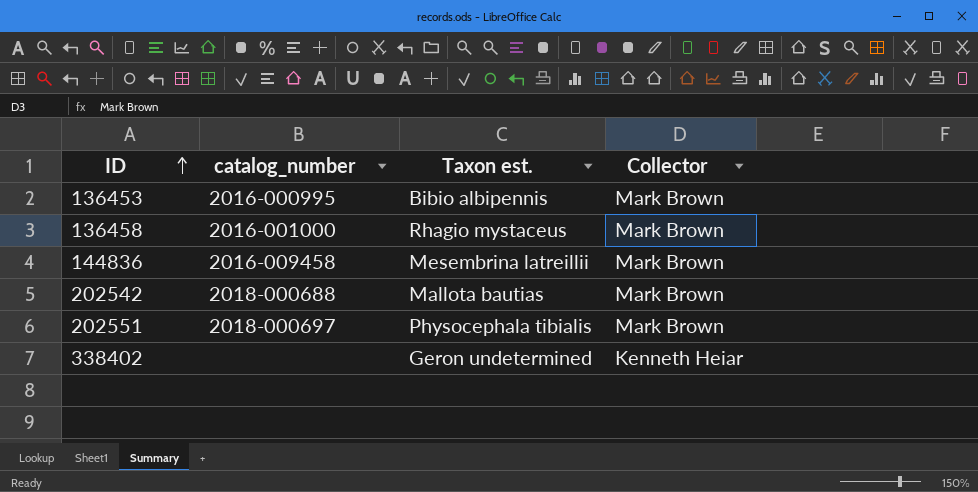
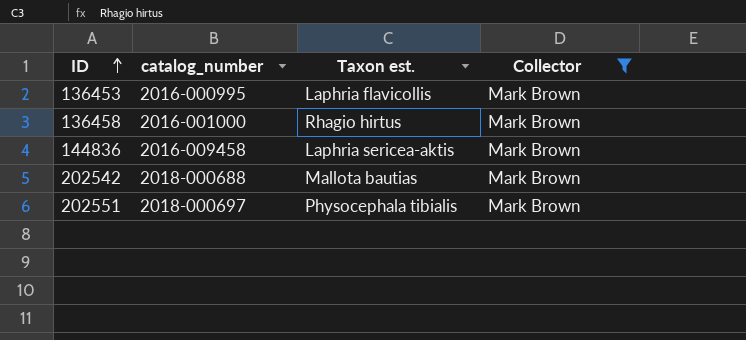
filter: none -> Collector = Mark Brown
136453 | Taxon est.: Bibio albipennis -> Laphria flavicollis
136458 | Taxon est.: Rhagio mystaceus -> Rhagio hirtus
144836 | Taxon est.: Mesembrina latreillii -> Laphria sericea-aktis

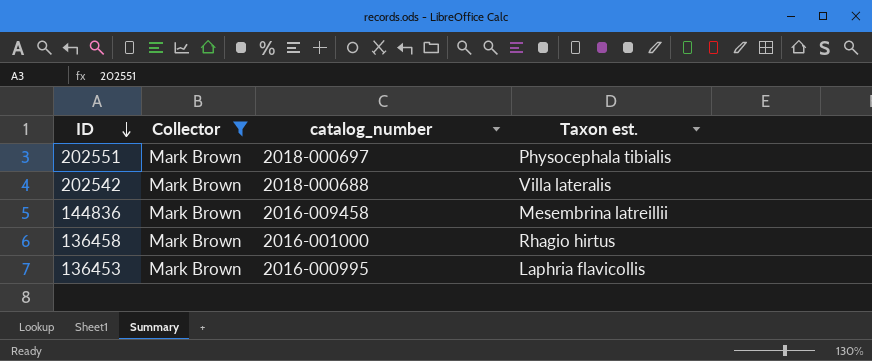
row order: ID ascending -> ID descending
column Collector | position: 4 -> 2
202542 | Taxon est.: Mallota bautias -> Villa lateralis
144836 | Taxon est.: Laphria sericea-aktis -> Mesembrina latreillii

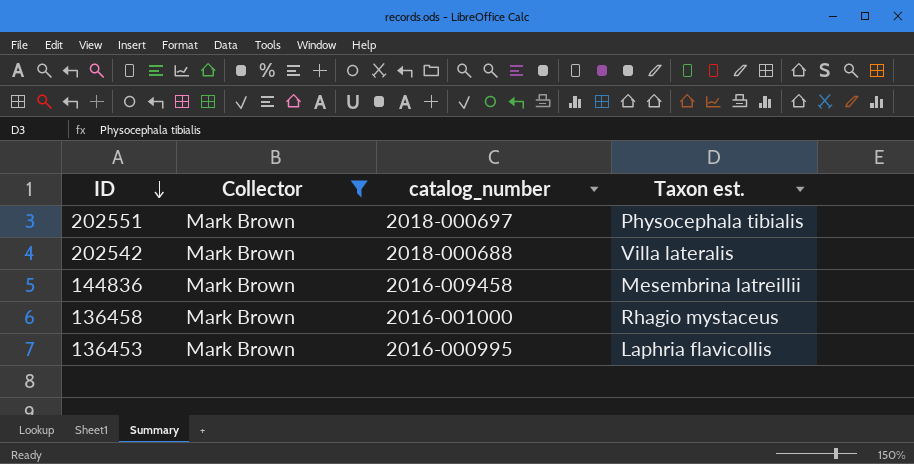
136458 | Taxon est.: Rhagio hirtus -> Rhagio mystaceus

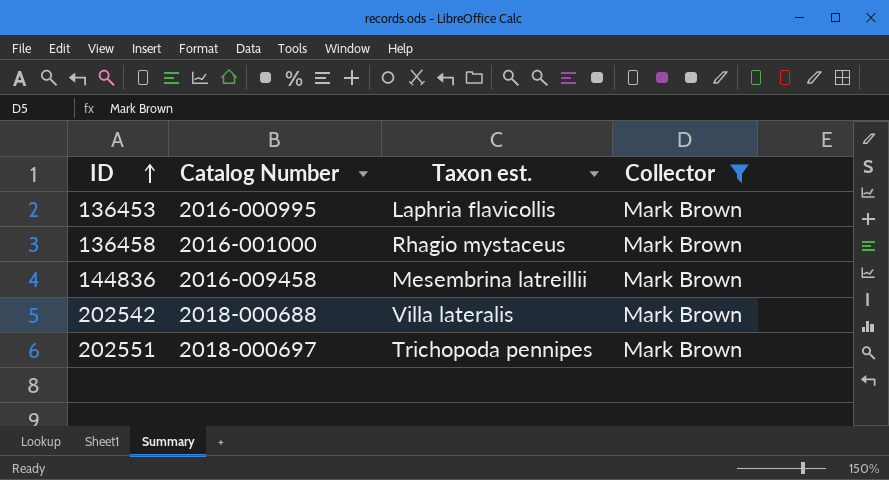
row order: ID descending -> ID ascending
column name: catalog_number -> Catalog Number
column Collector | position: 2 -> 4
202551 | Taxon est.: Physocephala tibialis -> Trichopoda pennipes

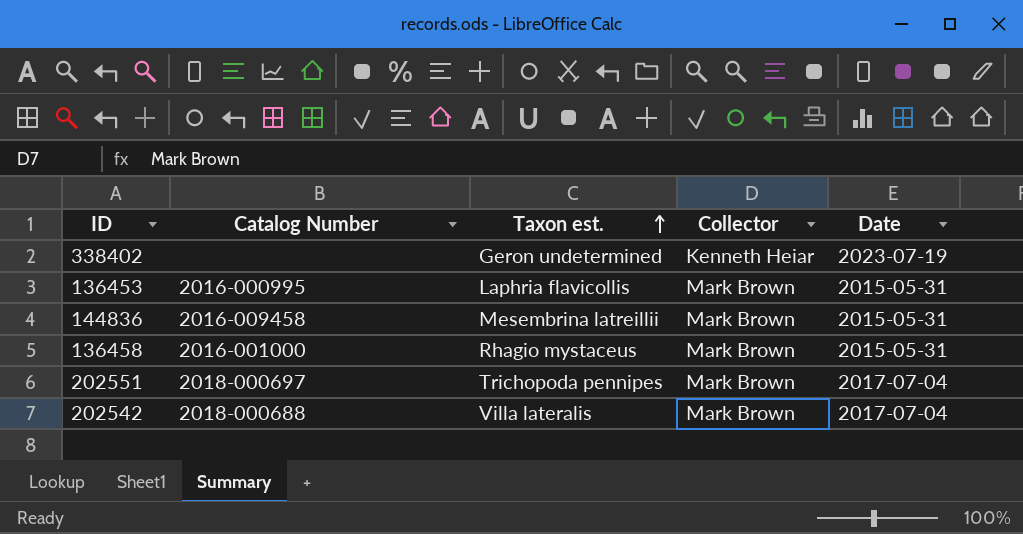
filter: Collector = Mark Brown -> none
row order: ID ascending -> Taxon est. ascending
column Date | position: none -> 5

